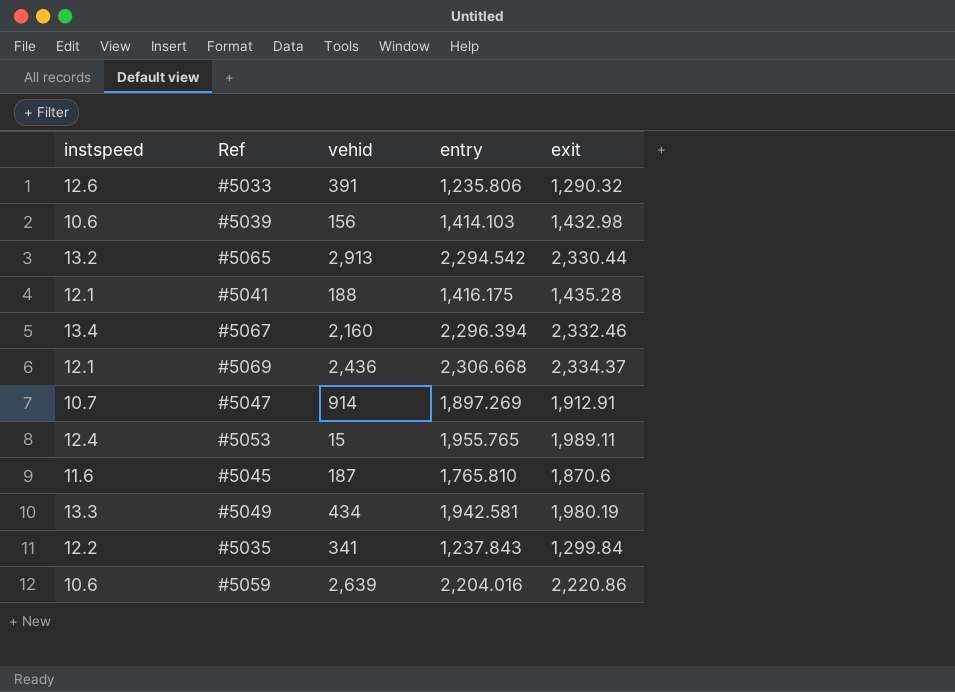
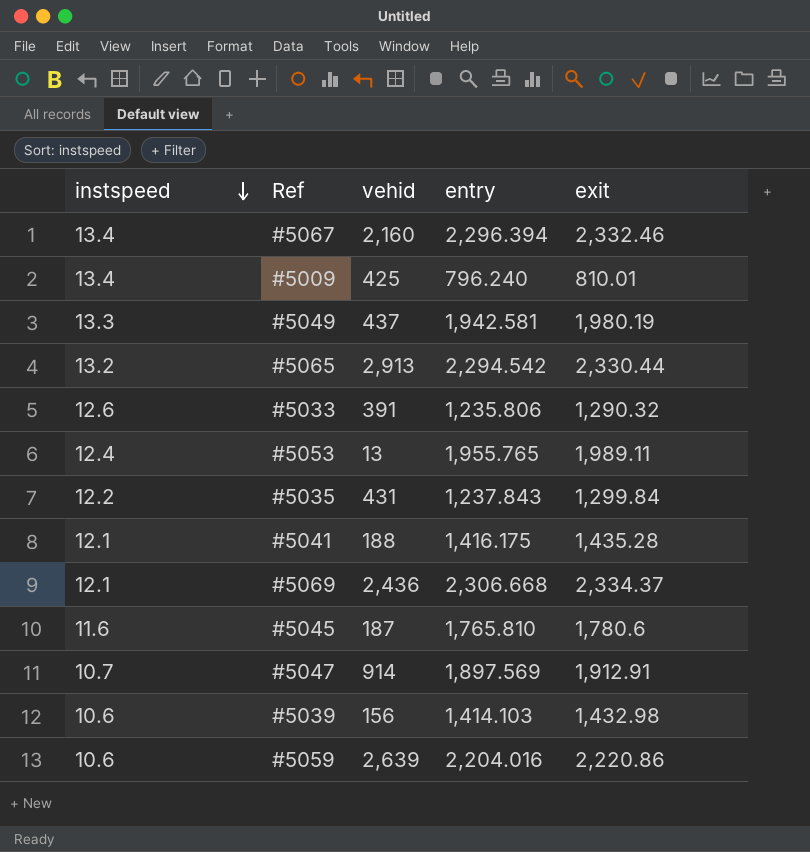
row order: none -> instspeed descending
row #5009: none -> 13.4 | 425 | 796.240 | 810.01
#5049 | vehid: 434 -> 437
#5053 | vehid: 15 -> 13
#5035 | vehid: 341 -> 431
#5045 | exit: 1,870.6 -> 1,780.6
#5047 | entry: 1,897.269 -> 1,897.569

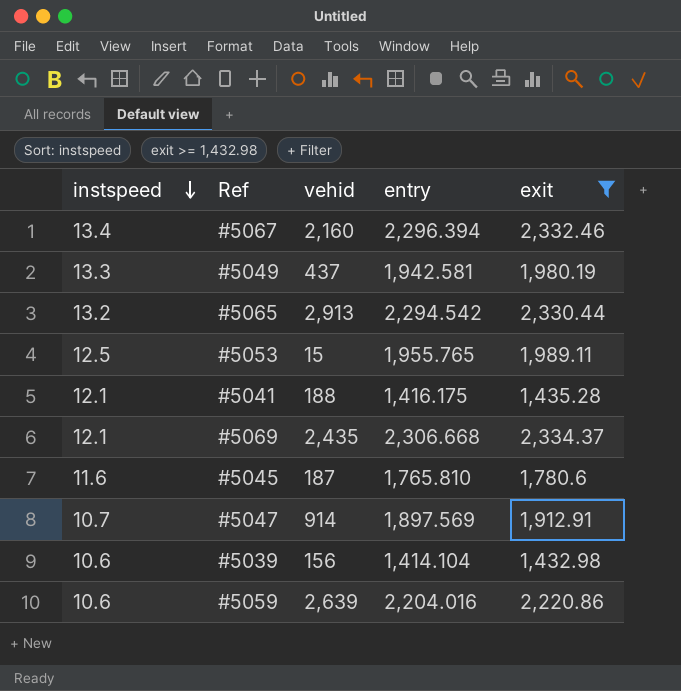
filter: none -> exit >= 1,432.98
#5053 | instspeed: 12.4 -> 12.5
#5053 | vehid: 13 -> 15
#5069 | vehid: 2,436 -> 2,435
#5039 | entry: 1,414.103 -> 1,414.104

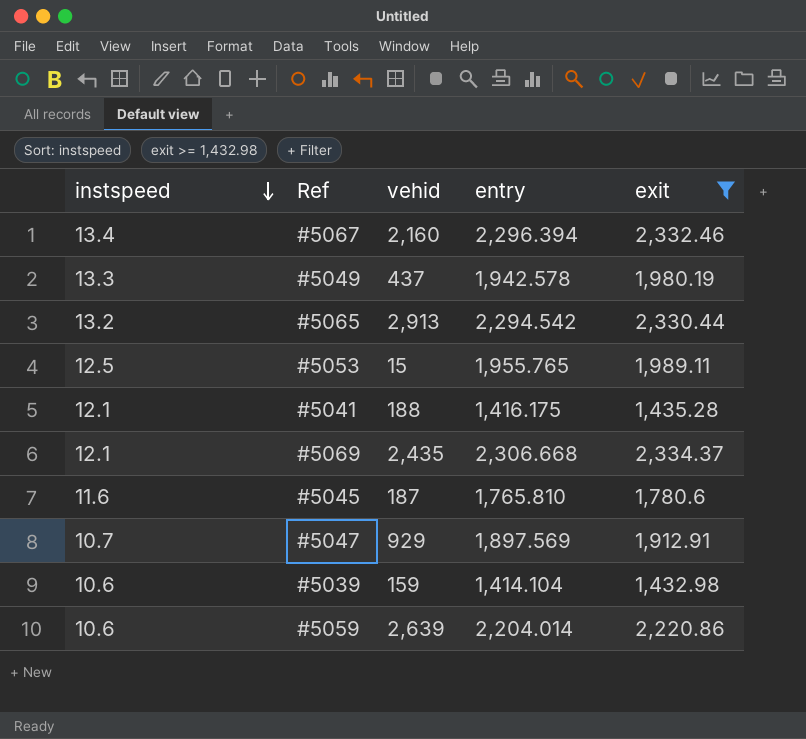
#5049 | entry: 1,942.581 -> 1,942.578
#5047 | vehid: 914 -> 929
#5039 | vehid: 156 -> 159
#5059 | entry: 2,204.016 -> 2,204.014

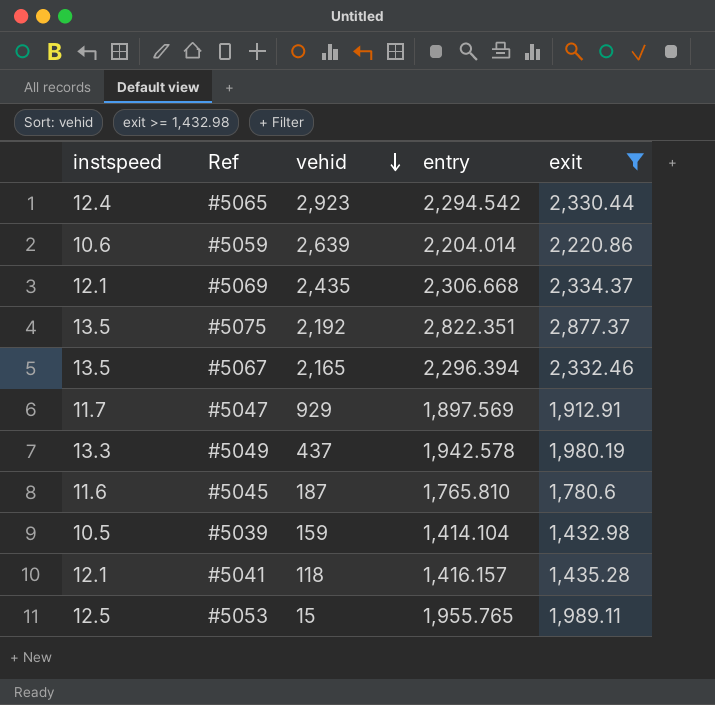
row order: instspeed descending -> vehid descending
#5065 | instspeed: 13.2 -> 12.4
#5065 | vehid: 2,913 -> 2,923
row #5075: none -> 13.5 | 2,192 | 2,822.351 | 2,877.37
#5067 | instspeed: 13.4 -> 13.5
#5067 | vehid: 2,160 -> 2,165
#5047 | instspeed: 10.7 -> 11.7
#5039 | instspeed: 10.6 -> 10.5
#5041 | vehid: 188 -> 118
#5041 | entry: 1,416.175 -> 1,416.157

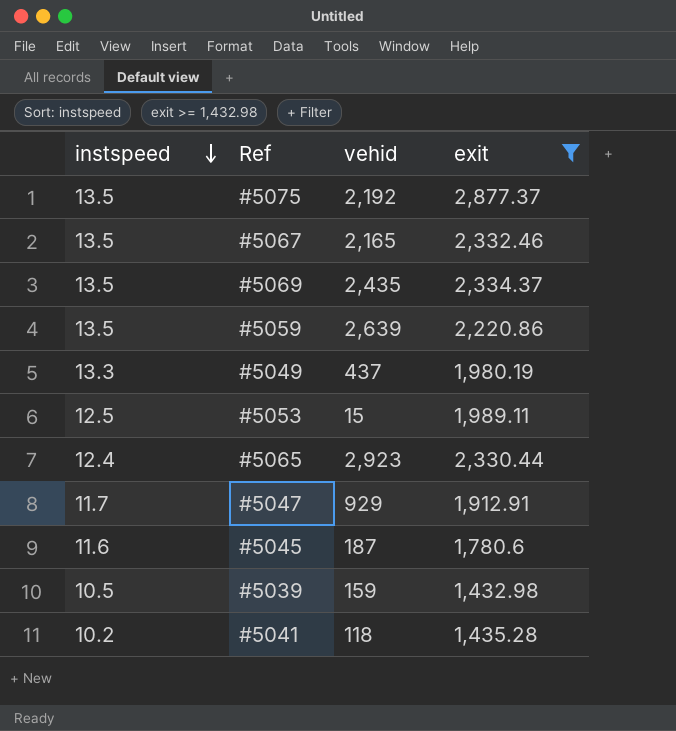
row order: vehid descending -> instspeed descending
column entry | position: 4 -> none
#5069 | instspeed: 12.1 -> 13.5
#5059 | instspeed: 10.6 -> 13.5
#5041 | instspeed: 12.1 -> 10.2

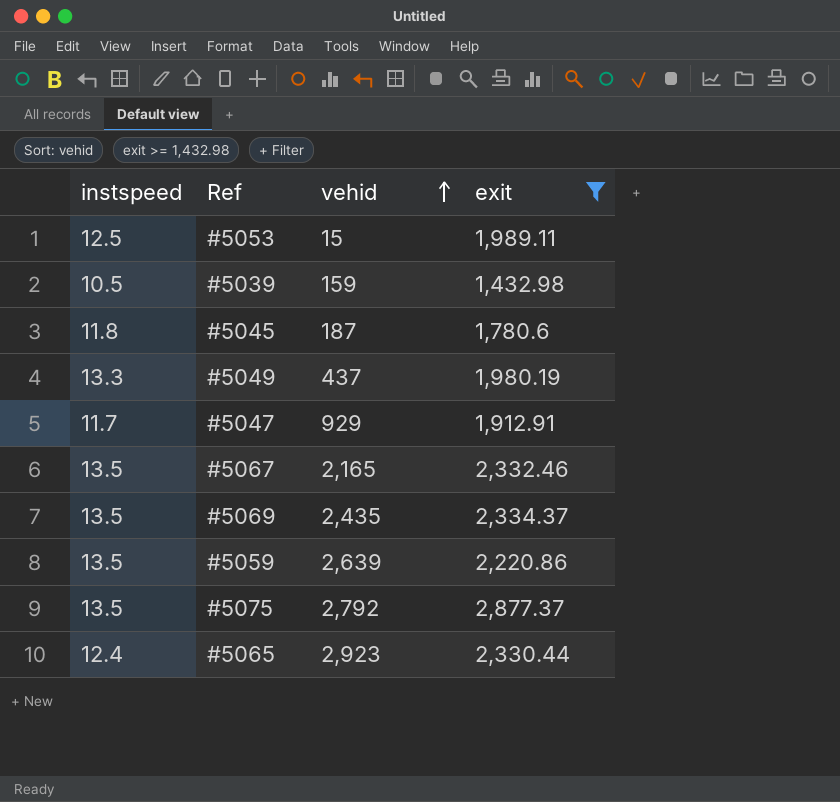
row order: instspeed descending -> vehid ascending
row #5041: 10.2 | 118 | 1,435.28 -> none
#5045 | instspeed: 11.6 -> 11.8
#5075 | vehid: 2,192 -> 2,792

